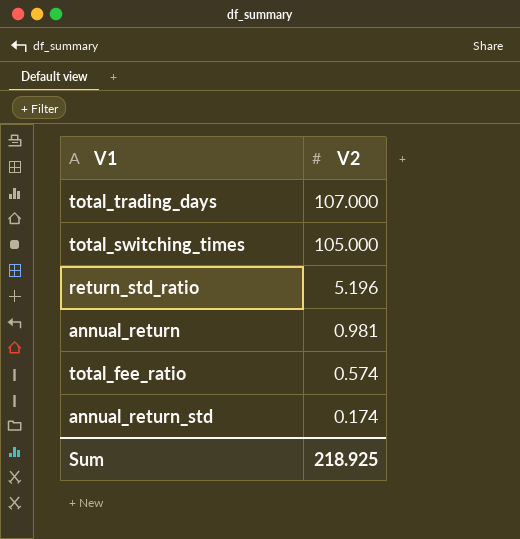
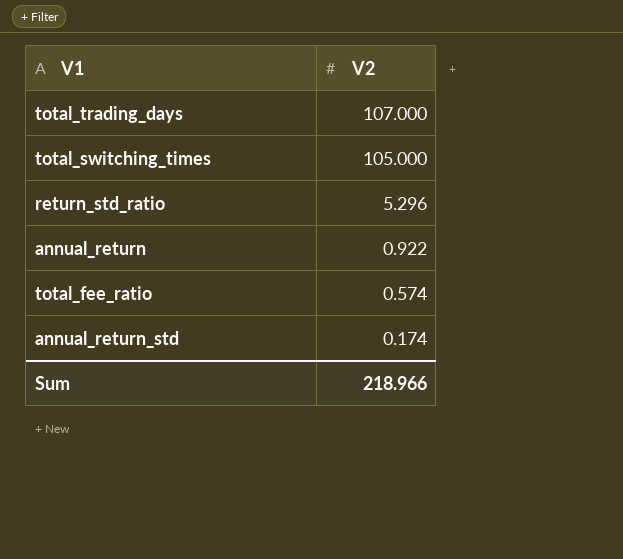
return_std_ratio | V2: 5.196 -> 5.296
annual_return | V2: 0.981 -> 0.922
Sum | V2: 218.925 -> 218.966

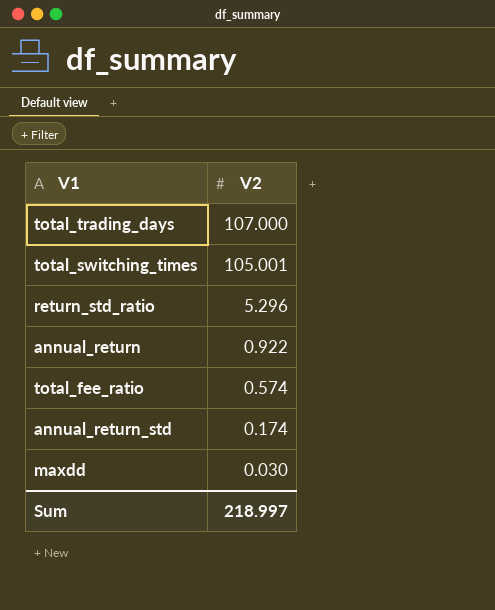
total_switching_times | V2: 105.000 -> 105.001
row maxdd: none -> 0.030
Sum | V2: 218.966 -> 218.997

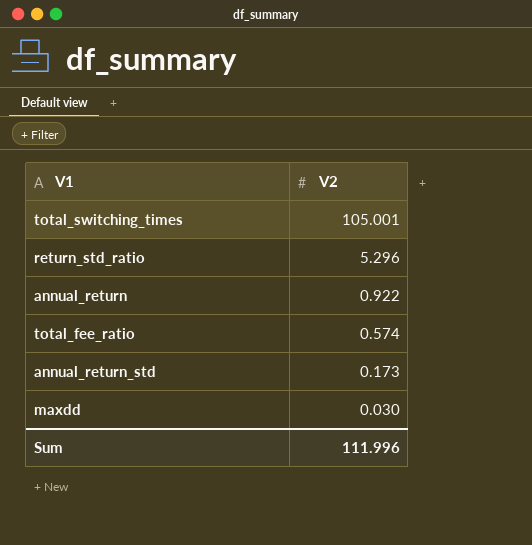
row total_trading_days: 107.000 -> none
annual_return_std | V2: 0.174 -> 0.173
Sum | V2: 218.997 -> 111.996

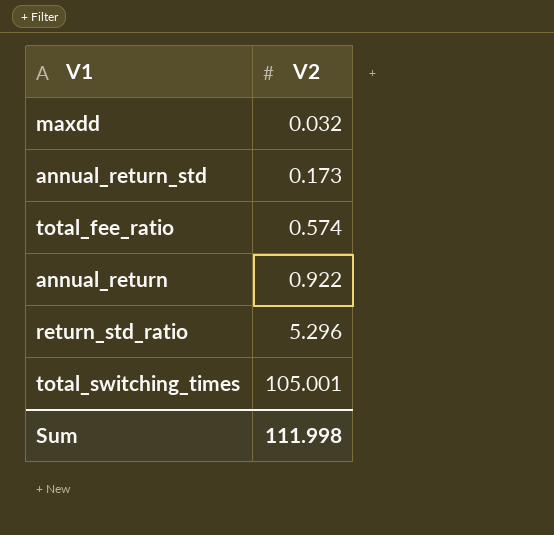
row order: V2 descending -> V2 ascending
maxdd | V2: 0.030 -> 0.032
Sum | V2: 111.996 -> 111.998

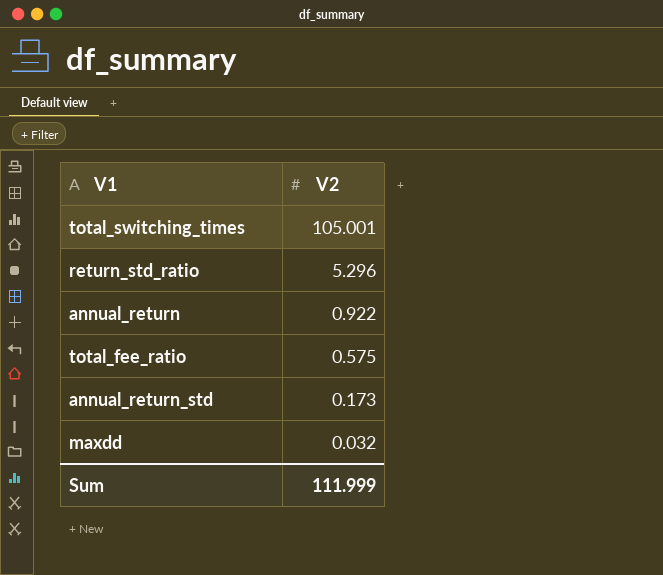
row order: V2 ascending -> V2 descending
total_fee_ratio | V2: 0.574 -> 0.575
Sum | V2: 111.998 -> 111.999

